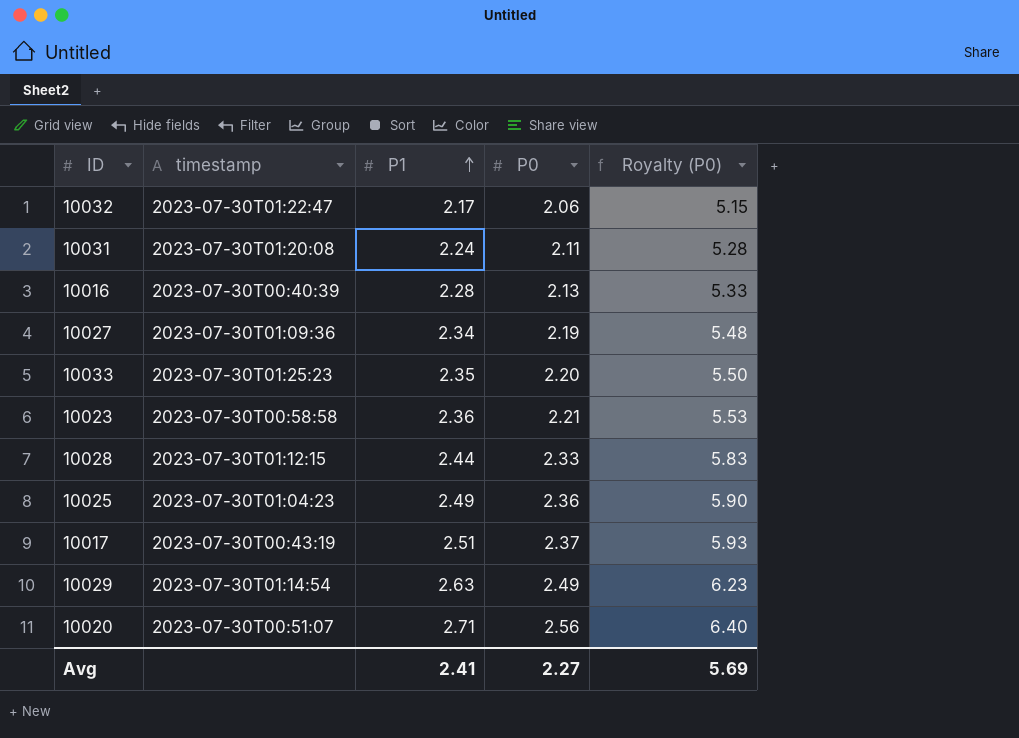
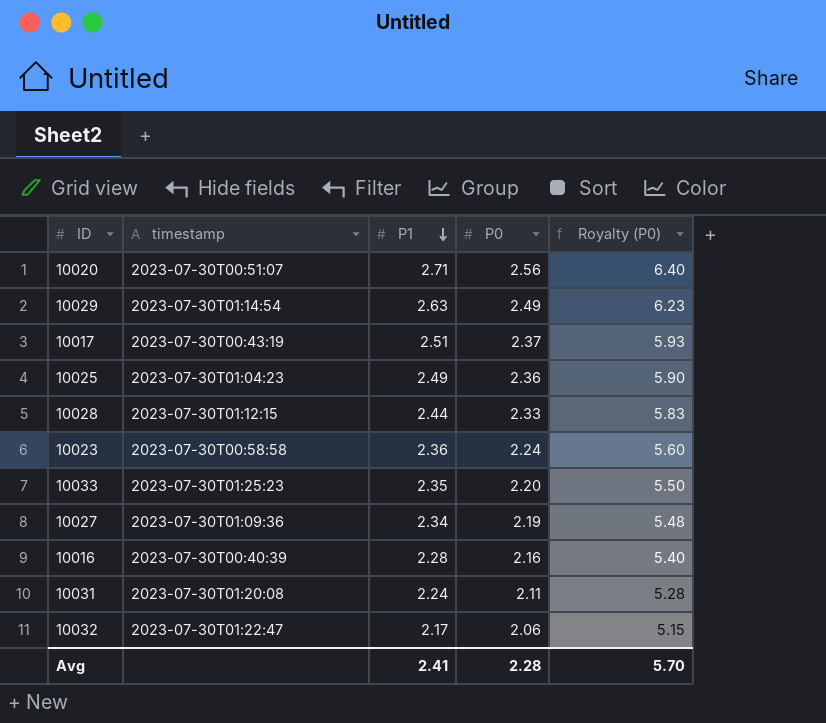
row order: P1 ascending -> P1 descending
10023 | P0: 2.21 -> 2.24
10023 | Royalty (P0): 5.53 -> 5.60
10016 | P0: 2.13 -> 2.16
10016 | Royalty (P0): 5.33 -> 5.40
Avg | P0: 2.27 -> 2.28
Avg | Royalty (P0): 5.69 -> 5.70

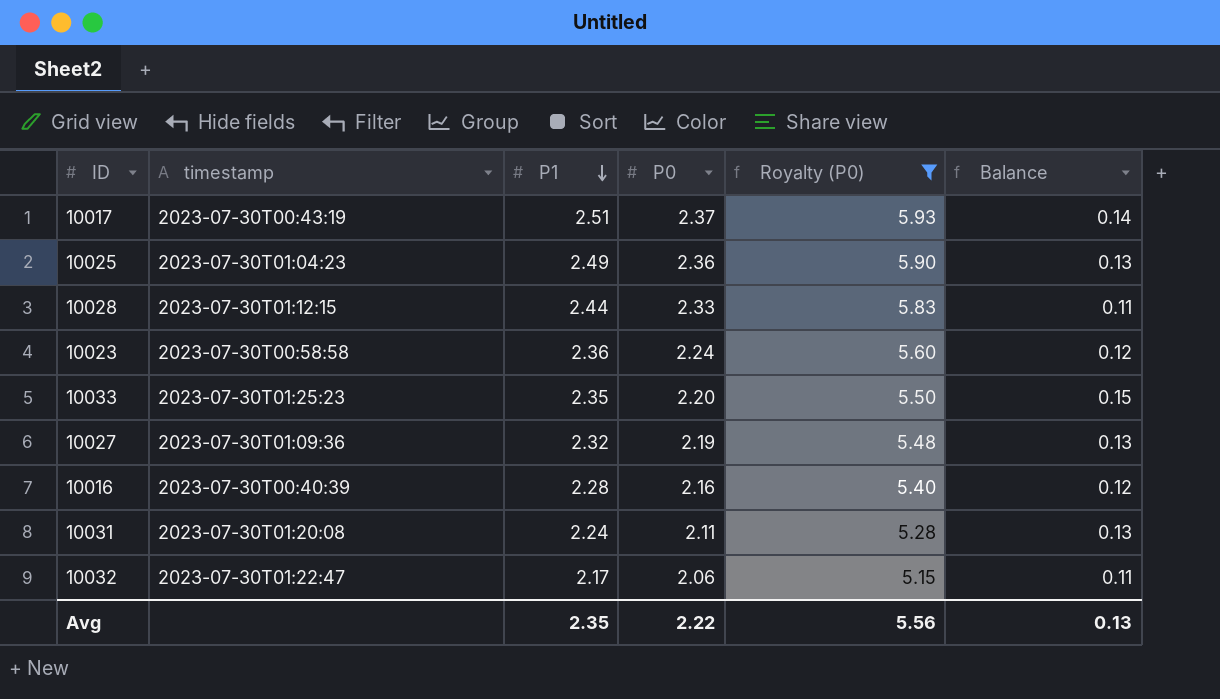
filter: none -> Royalty (P0) <= 5.93
column Balance | formula: none -> [P1] - [P0]
10027 | P1: 2.34 -> 2.32
Avg | P1: 2.41 -> 2.35
Avg | P0: 2.28 -> 2.22
Avg | Royalty (P0): 5.70 -> 5.56

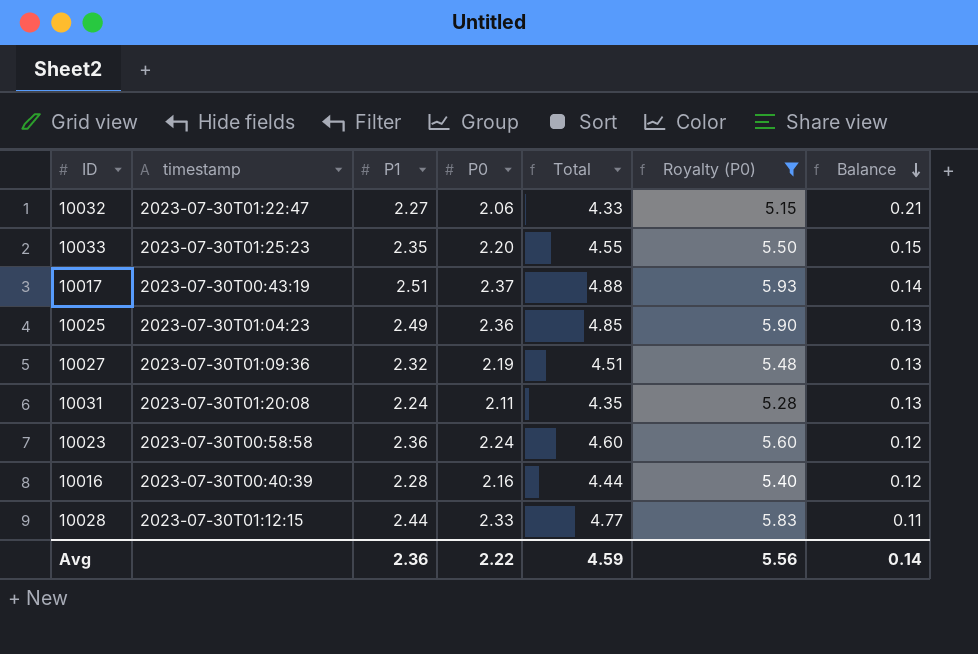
row order: P1 descending -> Balance descending
column Total | formula: none -> [P1] + [P0]
10032 | P1: 2.17 -> 2.27
10032 | Balance: 0.11 -> 0.21
Avg | P1: 2.35 -> 2.36
Avg | Balance: 0.13 -> 0.14

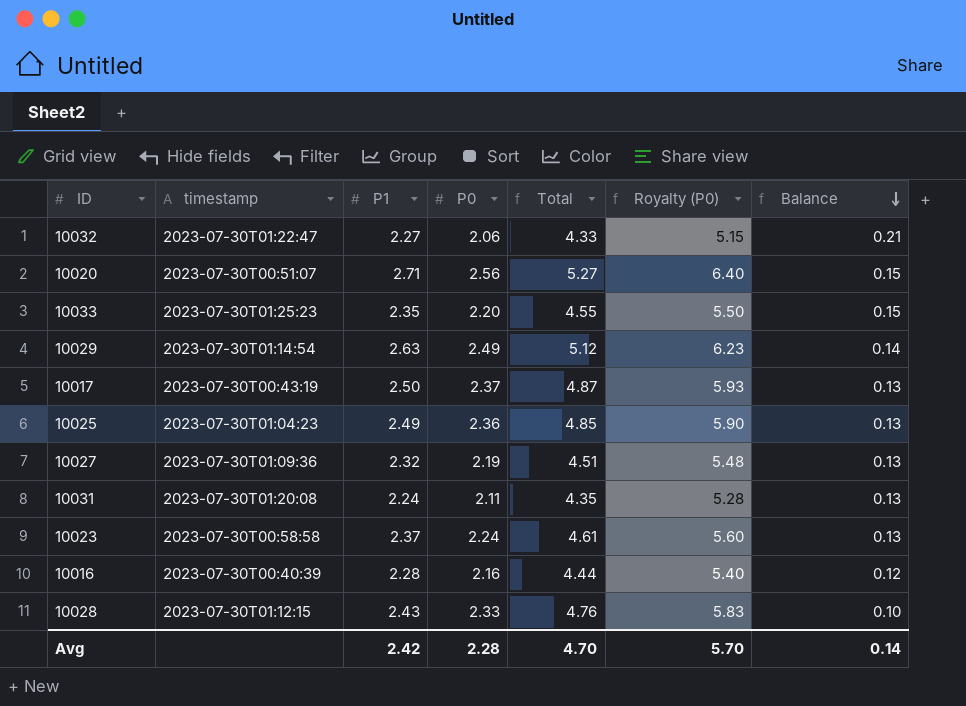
filter: Royalty (P0) <= 5.93 -> none
10017 | P1: 2.51 -> 2.50
10017 | Total: 4.88 -> 4.87
10017 | Balance: 0.14 -> 0.13
10023 | P1: 2.36 -> 2.37
10023 | Total: 4.60 -> 4.61
10023 | Balance: 0.12 -> 0.13
10028 | P1: 2.44 -> 2.43
10028 | Total: 4.77 -> 4.76
10028 | Balance: 0.11 -> 0.10
Avg | P1: 2.36 -> 2.42
Avg | P0: 2.22 -> 2.28
Avg | Total: 4.59 -> 4.70
Avg | Royalty (P0): 5.56 -> 5.70

